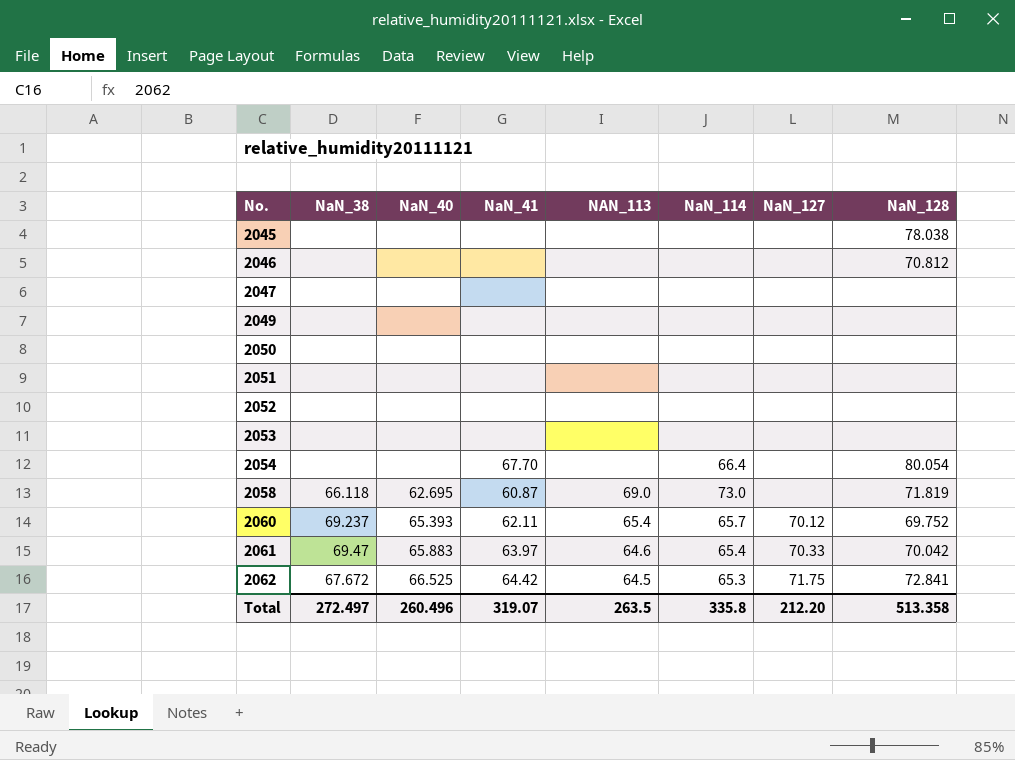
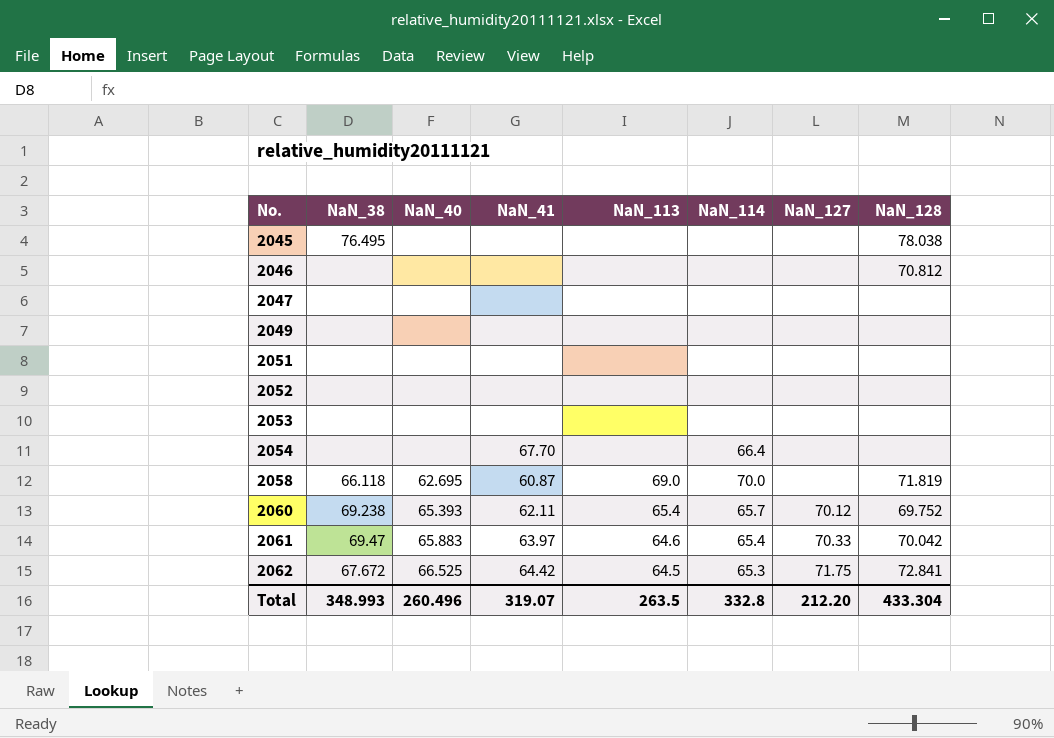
column name: NAN_113 -> NaN_113
row 2050: none | none | none | none | none | none | none -> none
2045 | NaN_38: none -> 76.495
2054 | NaN_128: 80.054 -> none
2058 | NaN_114: 73.0 -> 70.0
2060 | NaN_38: 69.237 -> 69.238
Total | NaN_38: 272.497 -> 348.993
Total | NaN_114: 335.8 -> 332.8
Total | NaN_128: 513.358 -> 433.304

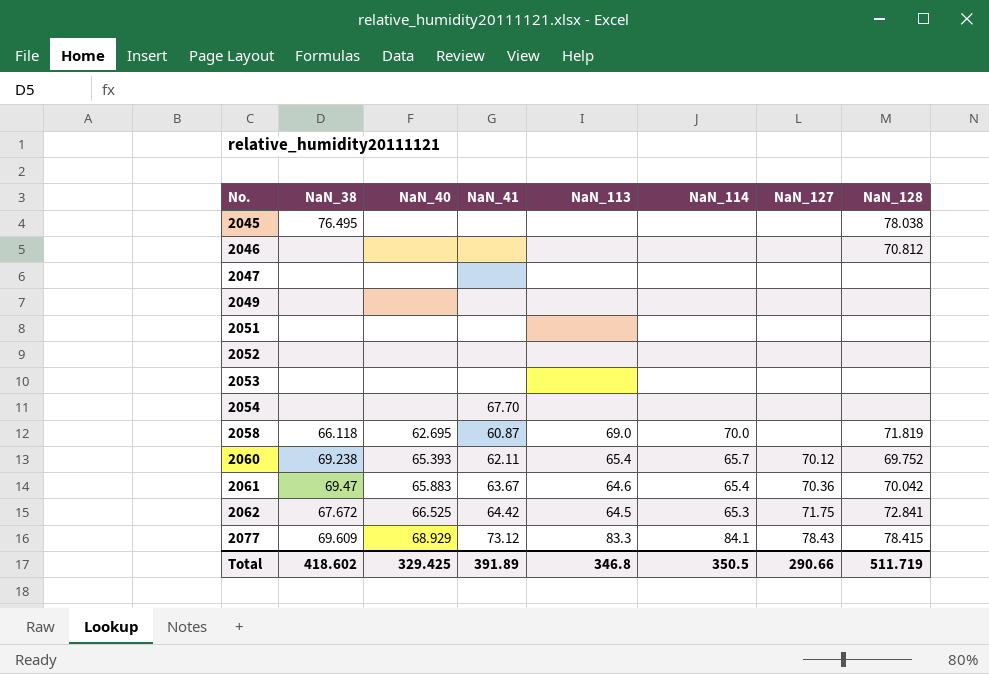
2054 | NaN_114: 66.4 -> none
2061 | NaN_41: 63.97 -> 63.67
2061 | NaN_127: 70.33 -> 70.36
row 2077: none -> 69.609 | 68.929 | 73.12 | 83.3 | 84.1 | 78.43 | 78.415
Total | NaN_38: 348.993 -> 418.602
Total | NaN_40: 260.496 -> 329.425
Total | NaN_41: 319.07 -> 391.89
Total | NaN_113: 263.5 -> 346.8
Total | NaN_114: 332.8 -> 350.5
Total | NaN_127: 212.20 -> 290.66
Total | NaN_128: 433.304 -> 511.719

